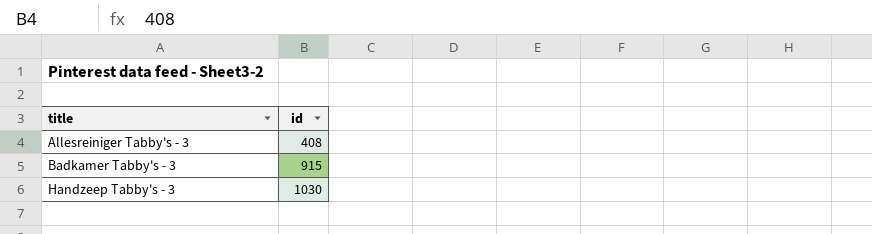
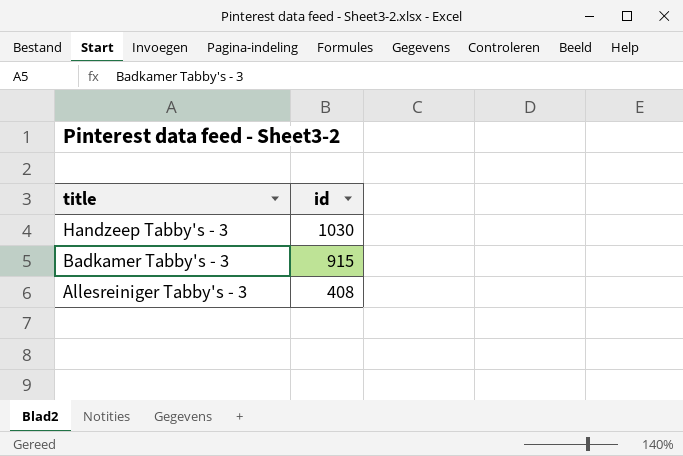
row order: title ascending -> title descending

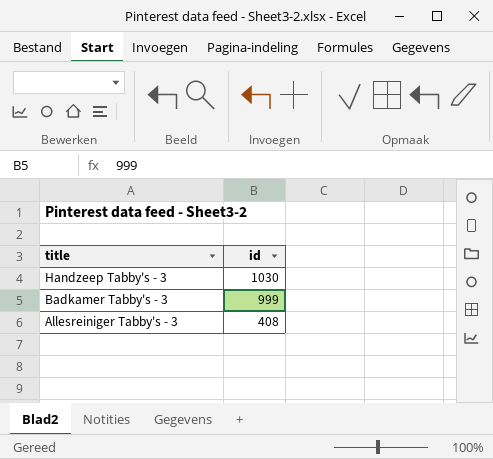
Badkamer Tabby's - 3 | id: 915 -> 999

